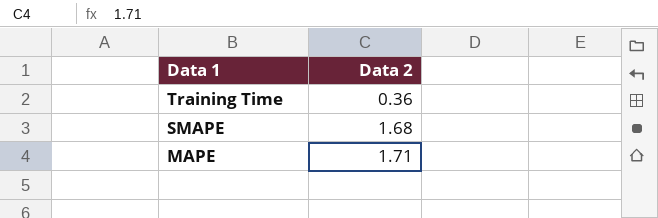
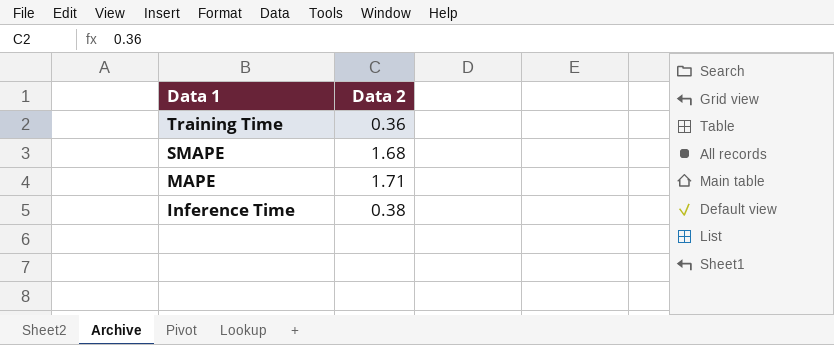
row Inference Time: none -> 0.38

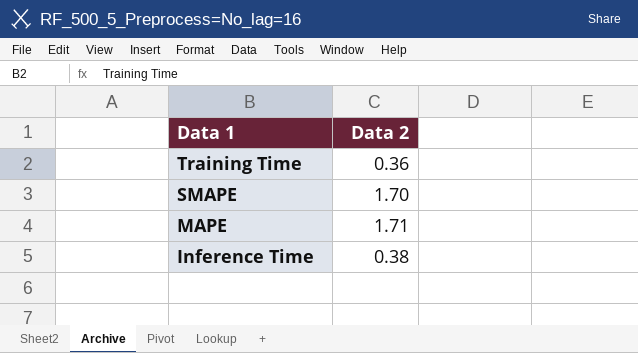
SMAPE | Data 2: 1.68 -> 1.70

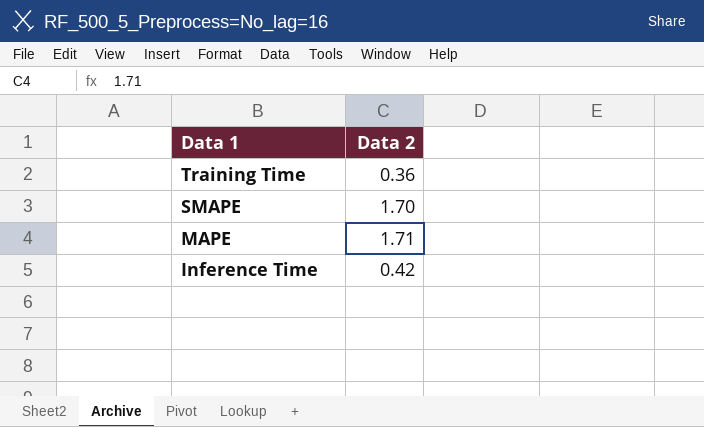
Inference Time | Data 2: 0.38 -> 0.42

